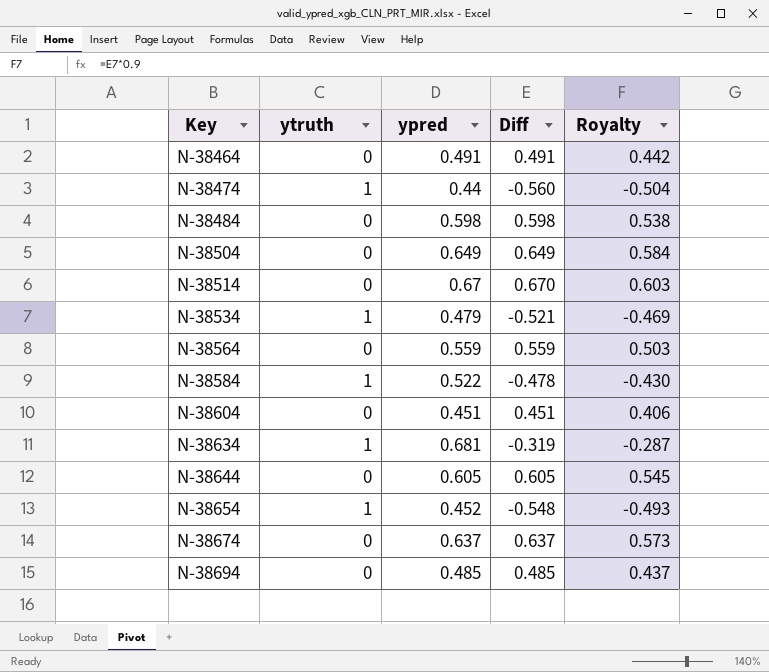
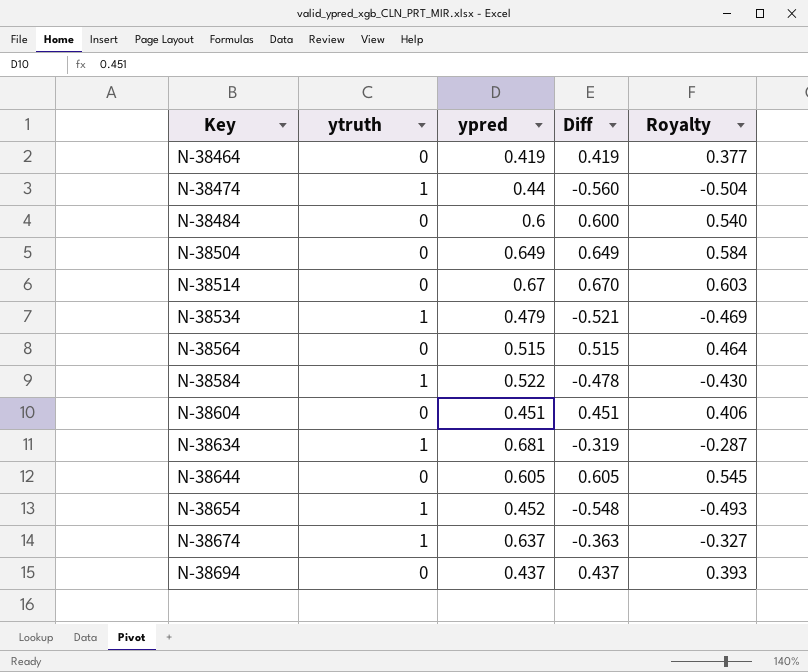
N-38464 | ypred: 0.491 -> 0.419
N-38464 | Diff: 0.491 -> 0.419
N-38464 | Royalty: 0.442 -> 0.377
N-38484 | ypred: 0.598 -> 0.6
N-38484 | Diff: 0.598 -> 0.600
N-38484 | Royalty: 0.538 -> 0.540
N-38564 | ypred: 0.559 -> 0.515
N-38564 | Diff: 0.559 -> 0.515
N-38564 | Royalty: 0.503 -> 0.464
N-38674 | ytruth: 0 -> 1
N-38674 | Diff: 0.637 -> -0.363
N-38674 | Royalty: 0.573 -> -0.327
N-38694 | ypred: 0.485 -> 0.437
N-38694 | Diff: 0.485 -> 0.437
N-38694 | Royalty: 0.437 -> 0.393

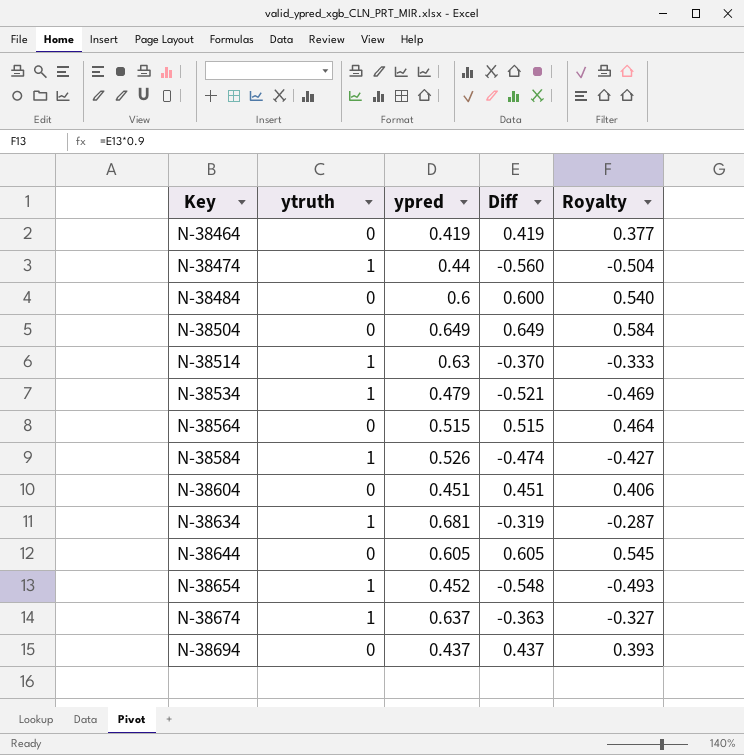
N-38514 | ytruth: 0 -> 1
N-38514 | ypred: 0.67 -> 0.63
N-38514 | Diff: 0.670 -> -0.370
N-38514 | Royalty: 0.603 -> -0.333
N-38584 | ypred: 0.522 -> 0.526
N-38584 | Diff: -0.478 -> -0.474
N-38584 | Royalty: -0.430 -> -0.427

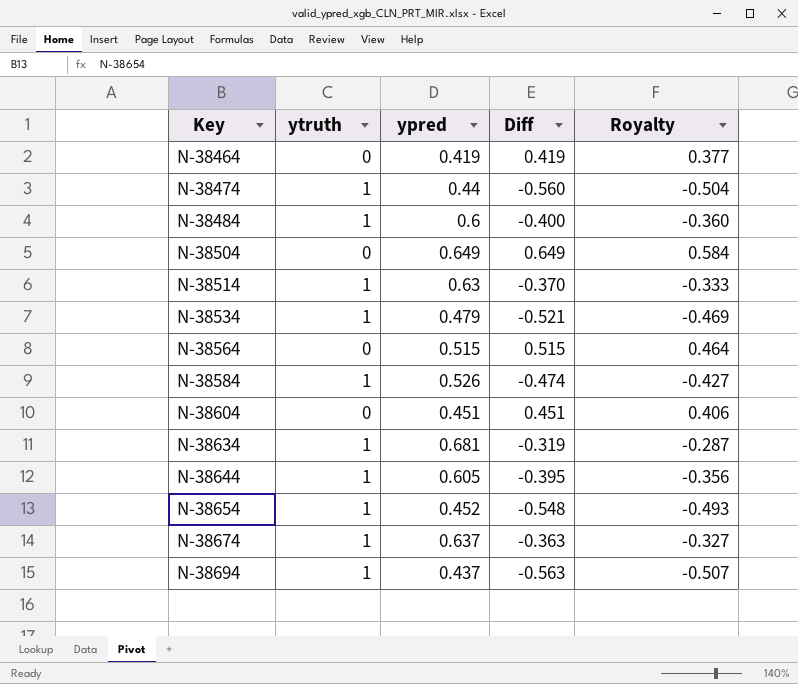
N-38484 | ytruth: 0 -> 1
N-38484 | Diff: 0.600 -> -0.400
N-38484 | Royalty: 0.540 -> -0.360
N-38644 | ytruth: 0 -> 1
N-38644 | Diff: 0.605 -> -0.395
N-38644 | Royalty: 0.545 -> -0.356
N-38694 | ytruth: 0 -> 1
N-38694 | Diff: 0.437 -> -0.563
N-38694 | Royalty: 0.393 -> -0.507

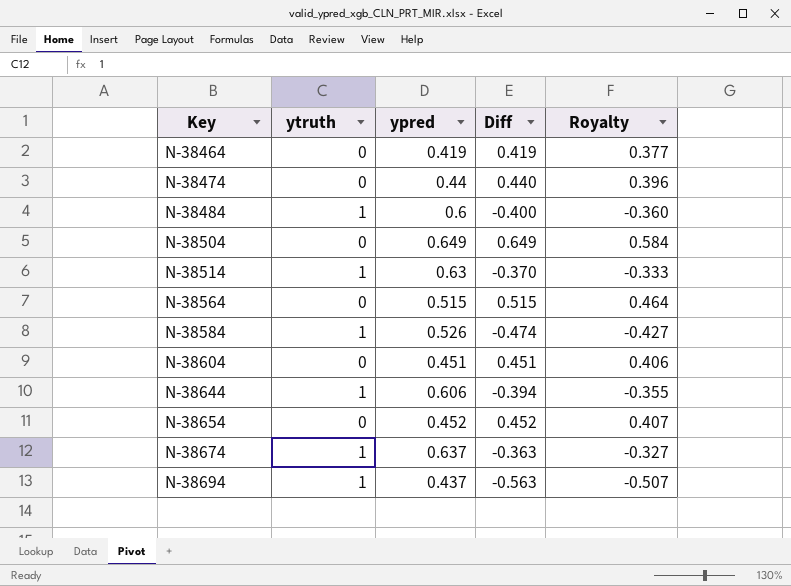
row N-38534: 1 | 0.479 | -0.521 | -0.469 -> none
row N-38634: 1 | 0.681 | -0.319 | -0.287 -> none
N-38474 | ytruth: 1 -> 0
N-38474 | Diff: -0.560 -> 0.440
N-38474 | Royalty: -0.504 -> 0.396
N-38644 | ypred: 0.605 -> 0.606
N-38644 | Diff: -0.395 -> -0.394
N-38644 | Royalty: -0.356 -> -0.355
N-38654 | ytruth: 1 -> 0
N-38654 | Diff: -0.548 -> 0.452
N-38654 | Royalty: -0.493 -> 0.407

